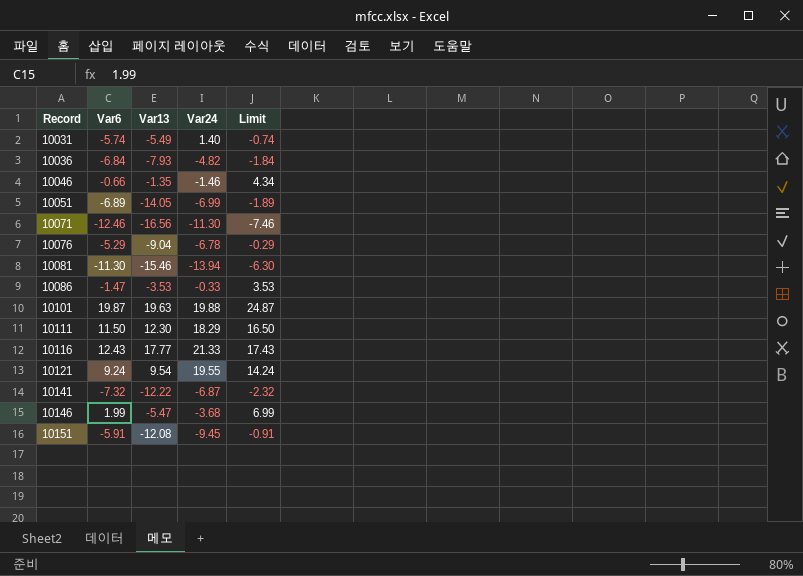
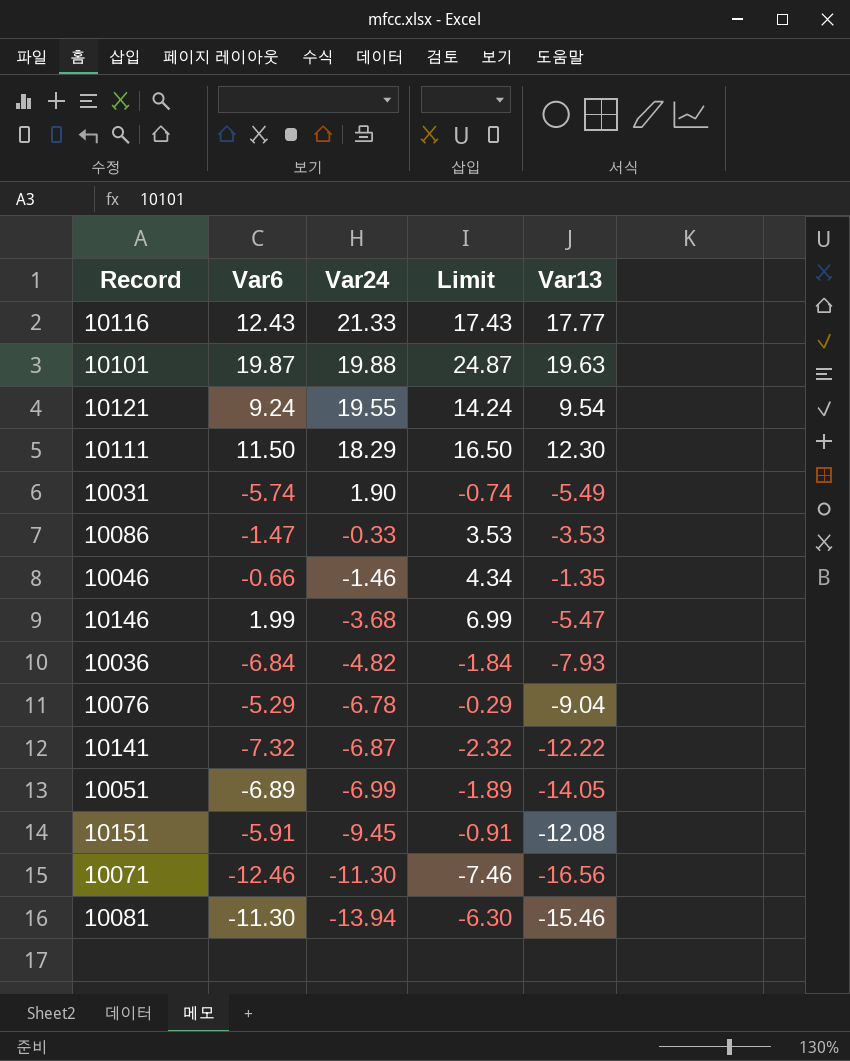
row order: Record ascending -> Var24 descending
column Var13 | position: 3 -> 5
10031 | Var24: 1.40 -> 1.90

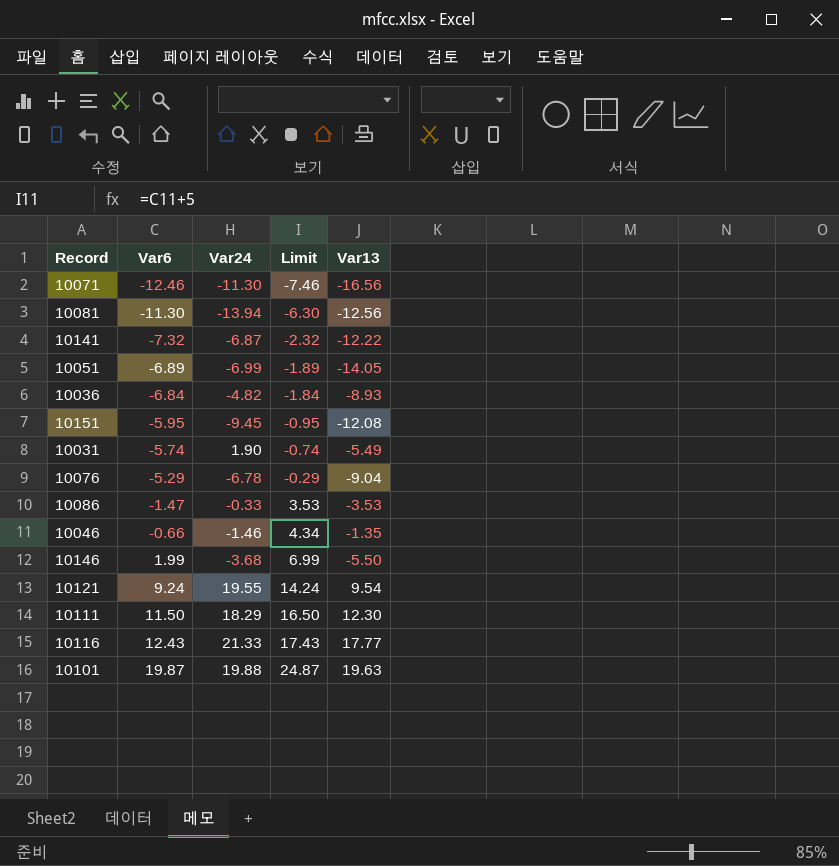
row order: Var24 descending -> Var6 ascending
10081 | Var13: -15.46 -> -12.56
10036 | Var13: -7.93 -> -8.93
10151 | Var6: -5.91 -> -5.95
10151 | Limit: -0.91 -> -0.95
10146 | Var13: -5.47 -> -5.50

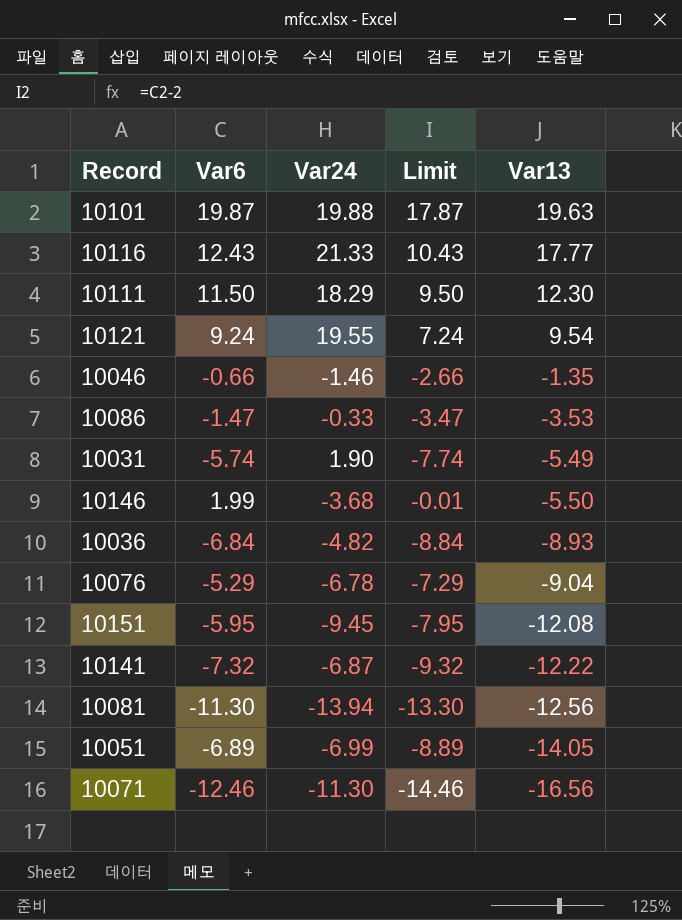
row order: Var6 ascending -> Var13 descending
column Limit | formula: [Var6] + 5 -> [Var6] - 2

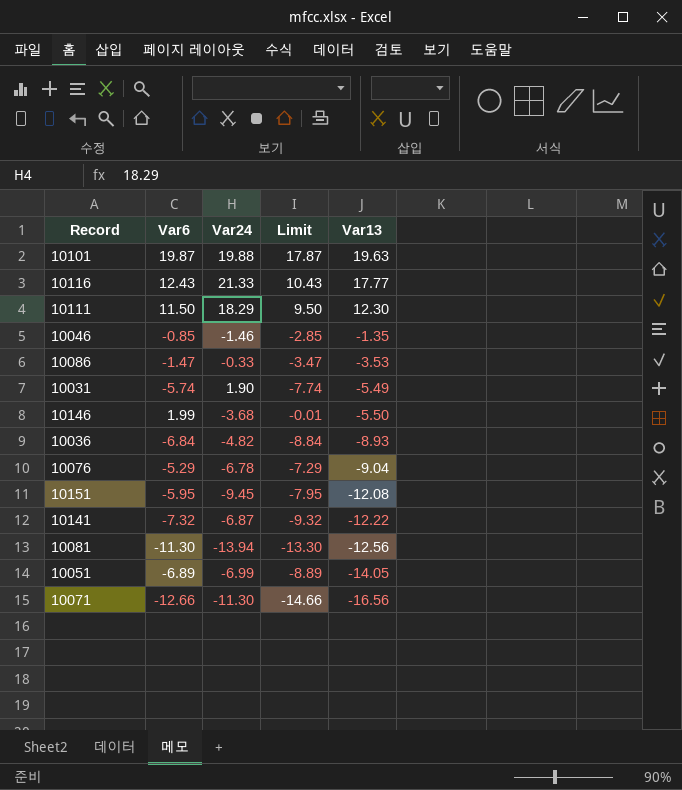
row 10121: 9.24 | 19.55 | 7.24 | 9.54 -> none
10046 | Var6: -0.66 -> -0.85
10046 | Limit: -2.66 -> -2.85
10071 | Var6: -12.46 -> -12.66
10071 | Limit: -14.46 -> -14.66

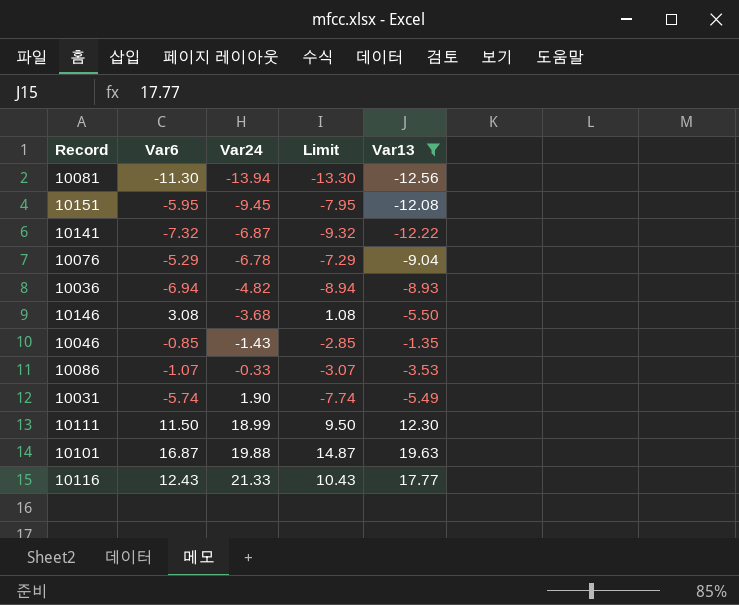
filter: none -> Var13 >= -12.56
row order: Var13 descending -> Var24 ascending
10036 | Var6: -6.84 -> -6.94
10036 | Limit: -8.84 -> -8.94
10146 | Var6: 1.99 -> 3.08
10146 | Limit: -0.01 -> 1.08
10046 | Var24: -1.46 -> -1.43
10086 | Var6: -1.47 -> -1.07
10086 | Limit: -3.47 -> -3.07
10111 | Var24: 18.29 -> 18.99
10101 | Var6: 19.87 -> 16.87
10101 | Limit: 17.87 -> 14.87

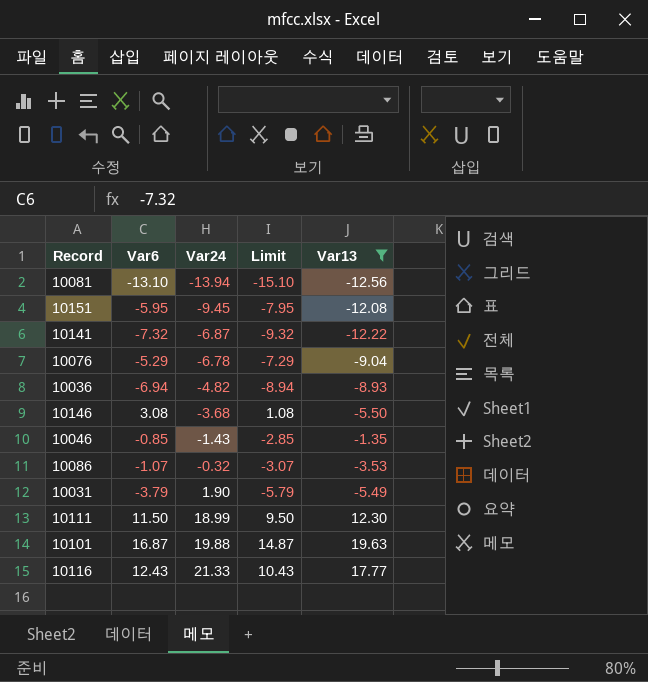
10081 | Var6: -11.30 -> -13.10
10081 | Limit: -13.30 -> -15.10
10086 | Var24: -0.33 -> -0.32
10031 | Var6: -5.74 -> -3.79
10031 | Limit: -7.74 -> -5.79

